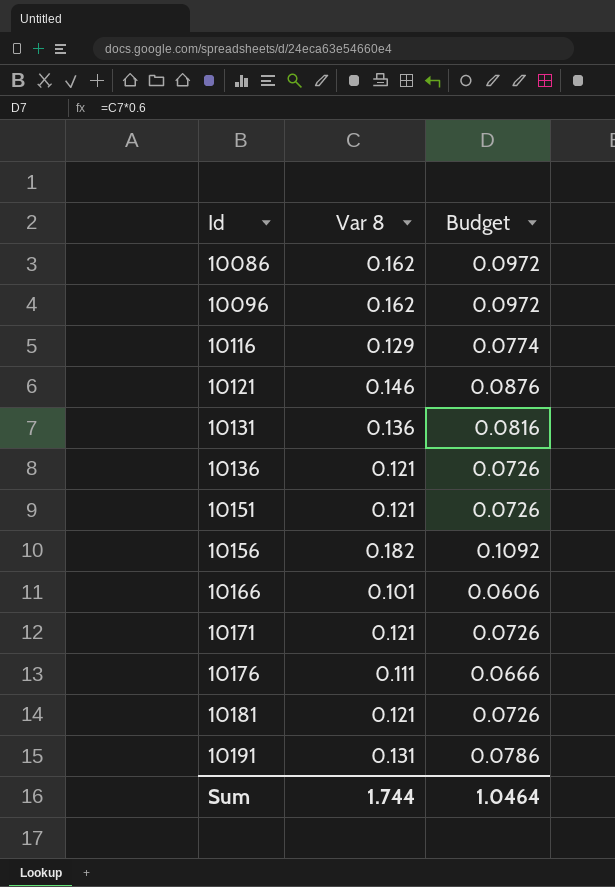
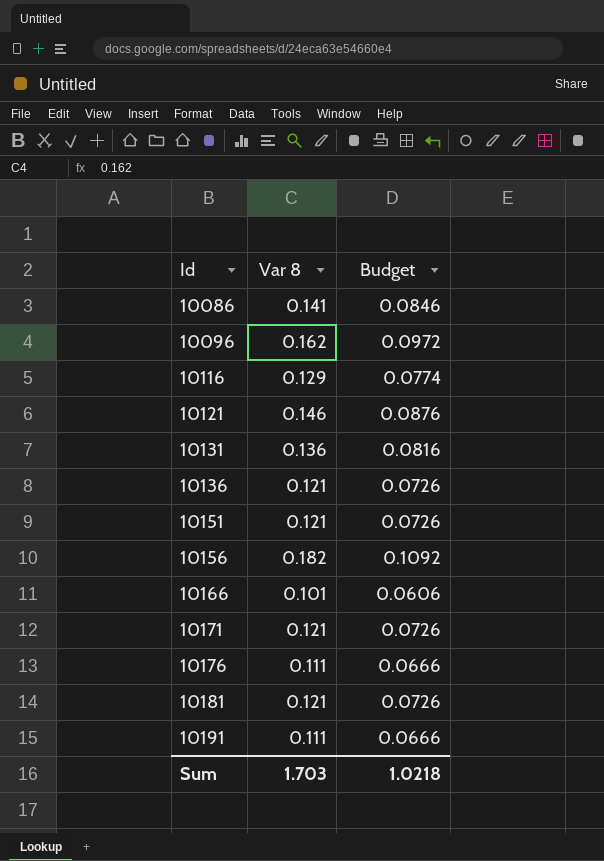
10086 | Var 8: 0.162 -> 0.141
10086 | Budget: 0.0972 -> 0.0846
10191 | Var 8: 0.131 -> 0.111
10191 | Budget: 0.0786 -> 0.0666
Sum | Var 8: 1.744 -> 1.703
Sum | Budget: 1.0464 -> 1.0218

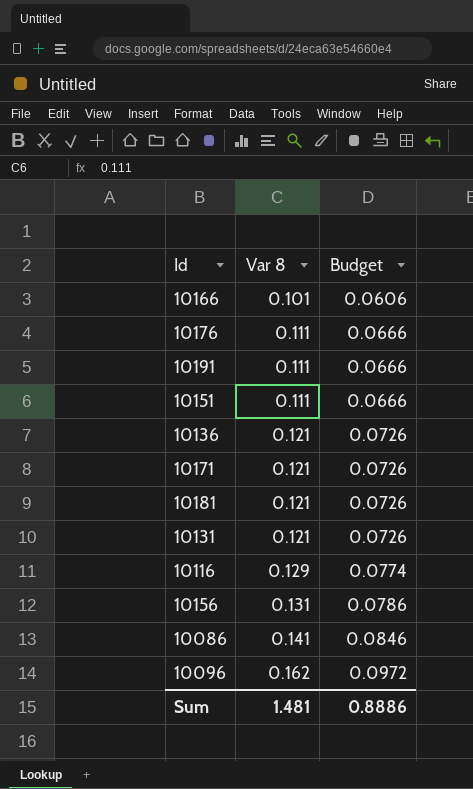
row order: Id ascending -> Var 8 ascending
row 10121: 0.146 | 0.0876 -> none
10151 | Var 8: 0.121 -> 0.111
10151 | Budget: 0.0726 -> 0.0666
10131 | Var 8: 0.136 -> 0.121
10131 | Budget: 0.0816 -> 0.0726
10156 | Var 8: 0.182 -> 0.131
10156 | Budget: 0.1092 -> 0.0786
Sum | Var 8: 1.703 -> 1.481
Sum | Budget: 1.0218 -> 0.8886

